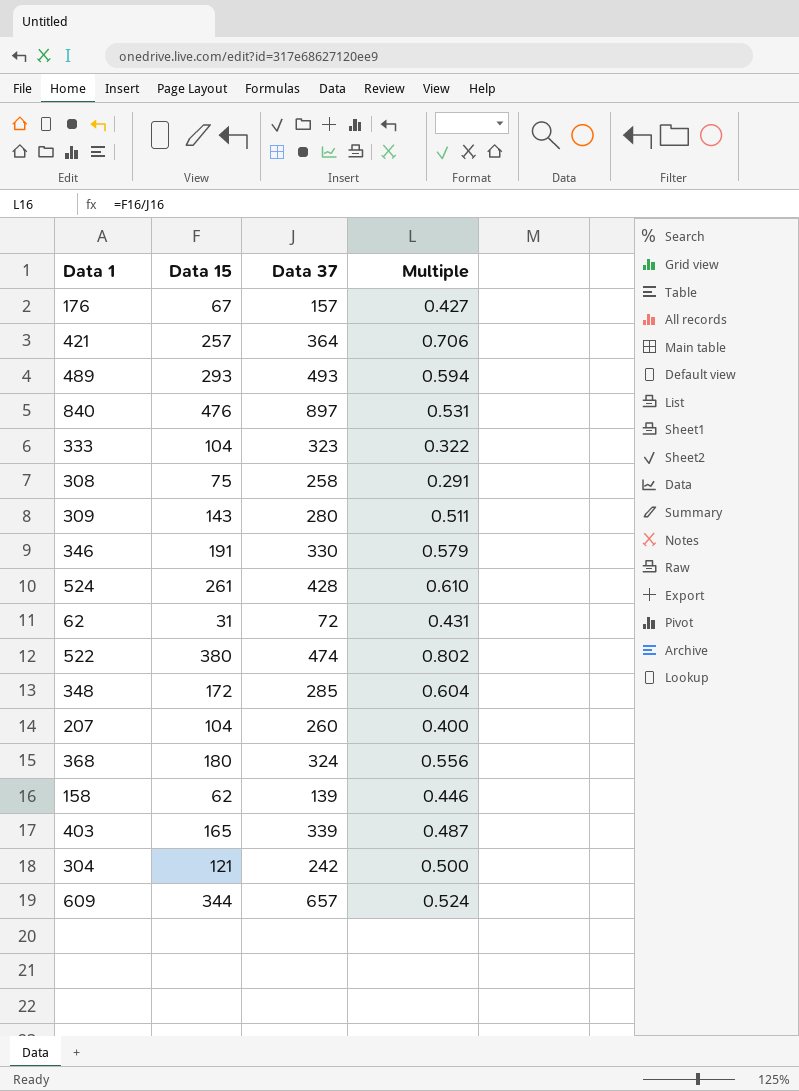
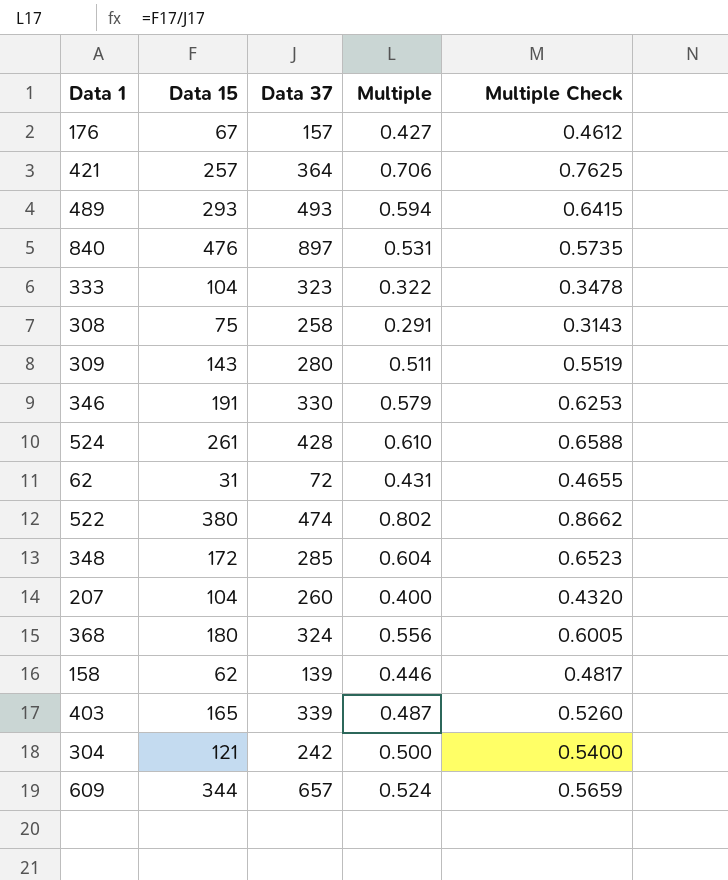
column Multiple Check | formula: none -> [Multiple] * 1.08

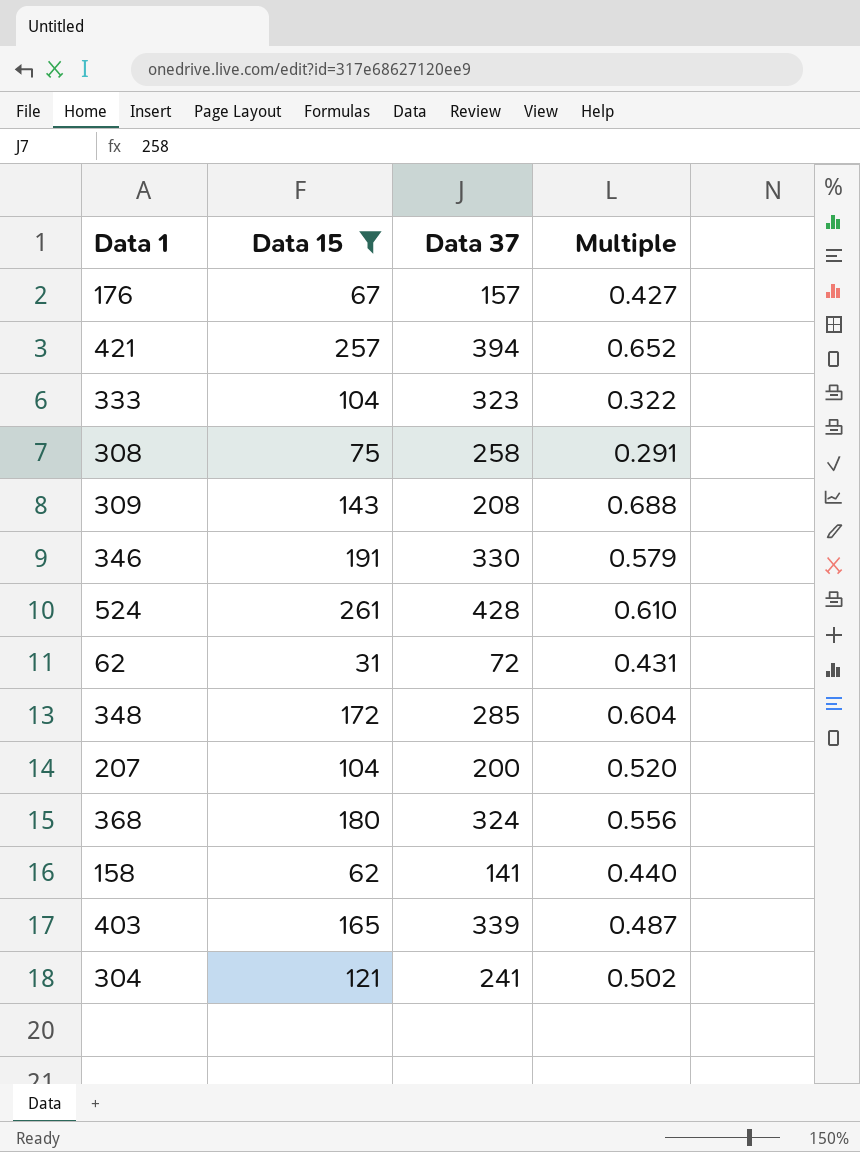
filter: none -> Data 15 <= 261
column Multiple Check | formula: [Multiple] * 1.08 -> none
421 | Data 37: 364 -> 394
421 | Multiple: 0.706 -> 0.652
309 | Data 37: 280 -> 208
309 | Multiple: 0.511 -> 0.688
207 | Data 37: 260 -> 200
207 | Multiple: 0.400 -> 0.520
158 | Data 37: 139 -> 141
158 | Multiple: 0.446 -> 0.440
304 | Data 37: 242 -> 241
304 | Multiple: 0.500 -> 0.502

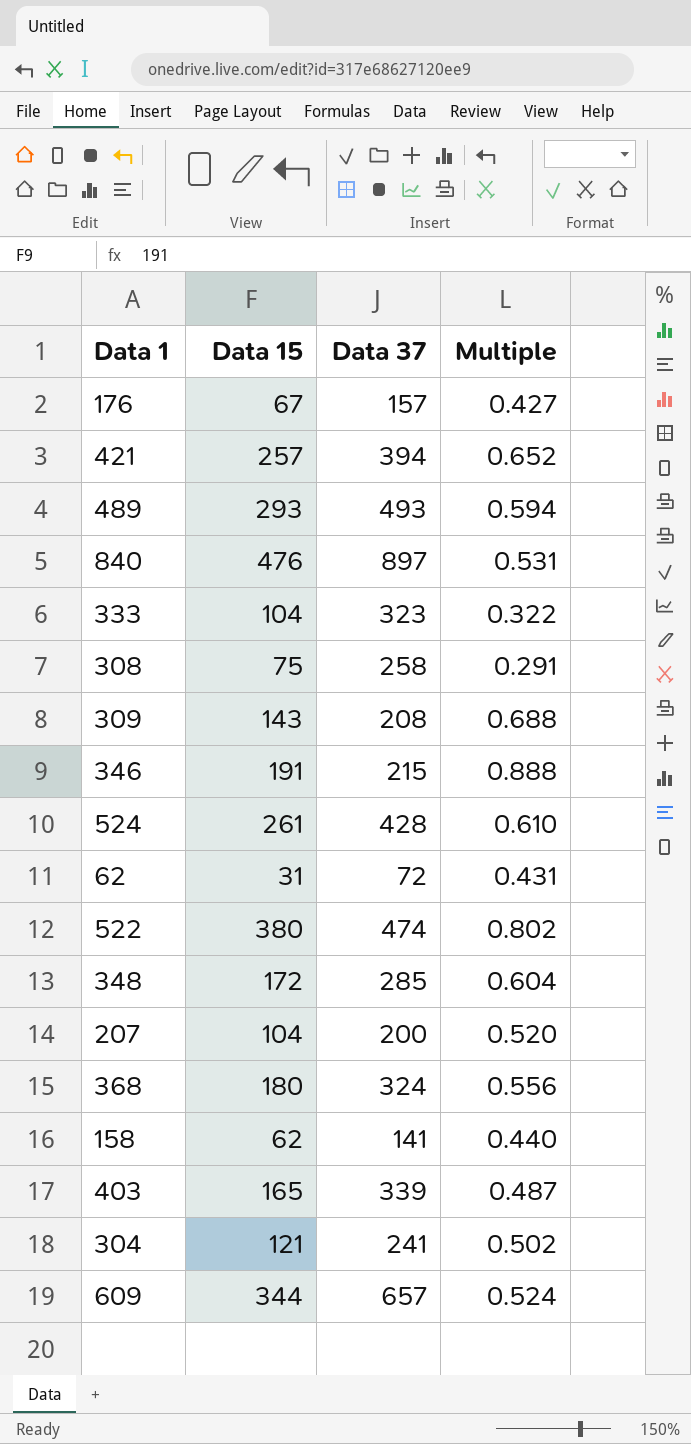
filter: Data 15 <= 261 -> none
346 | Data 37: 330 -> 215
346 | Multiple: 0.579 -> 0.888

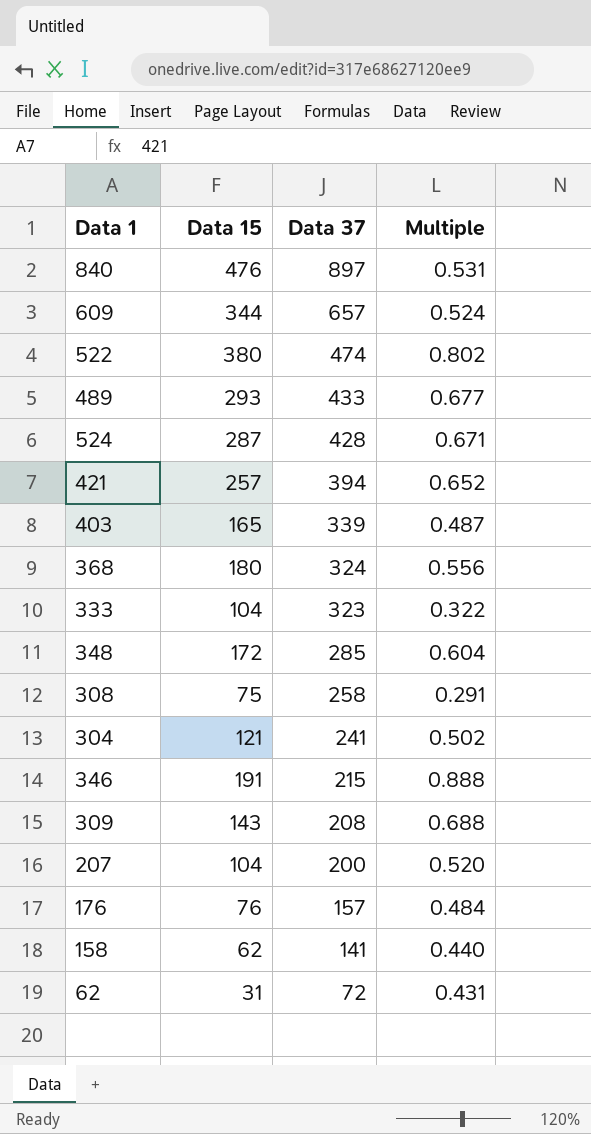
row order: none -> Data 37 descending
489 | Data 37: 493 -> 433
489 | Multiple: 0.594 -> 0.677
524 | Data 15: 261 -> 287
524 | Multiple: 0.610 -> 0.671
176 | Data 15: 67 -> 76
176 | Multiple: 0.427 -> 0.484

